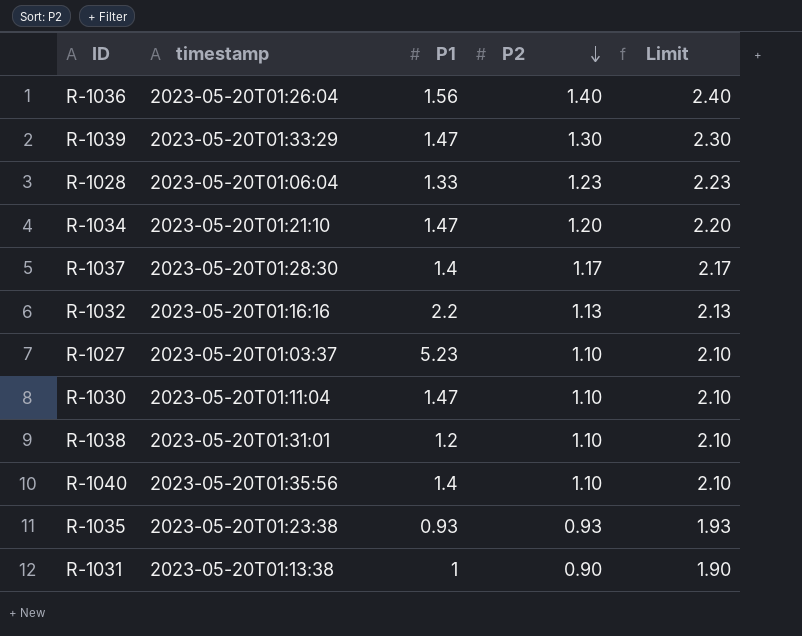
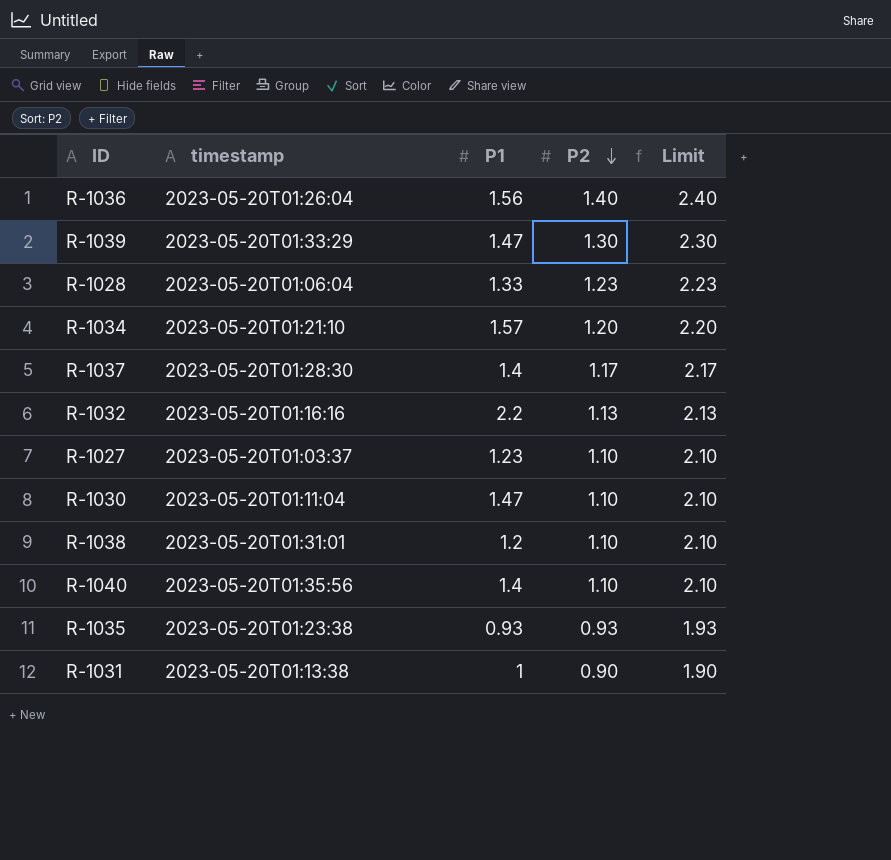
R-1034 | P1: 1.47 -> 1.57
R-1027 | P1: 5.23 -> 1.23

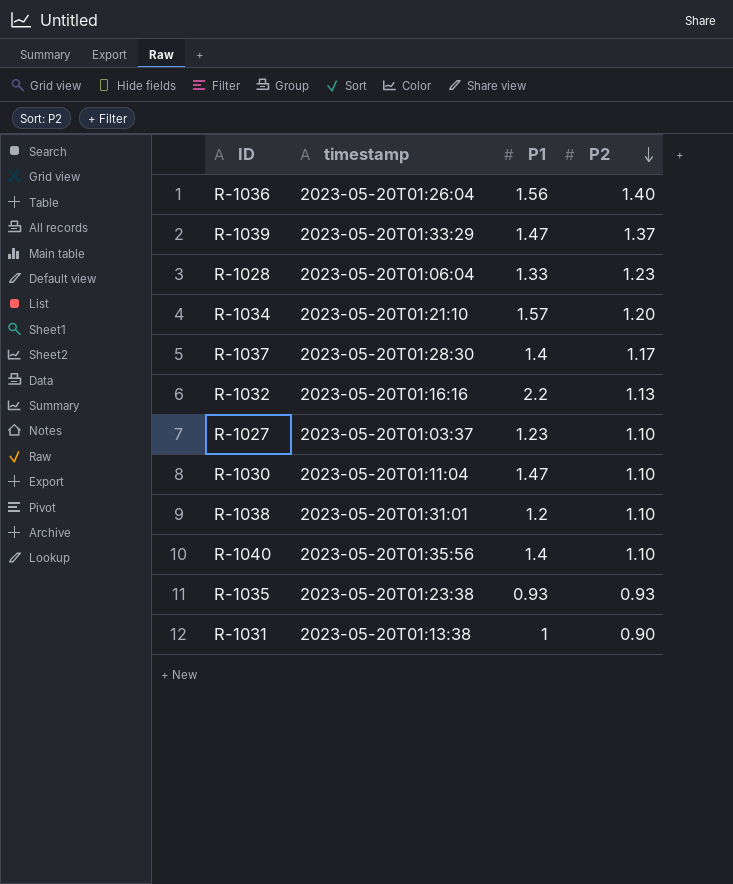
column Limit | formula: [P2] + 1 -> none
R-1039 | P2: 1.30 -> 1.37

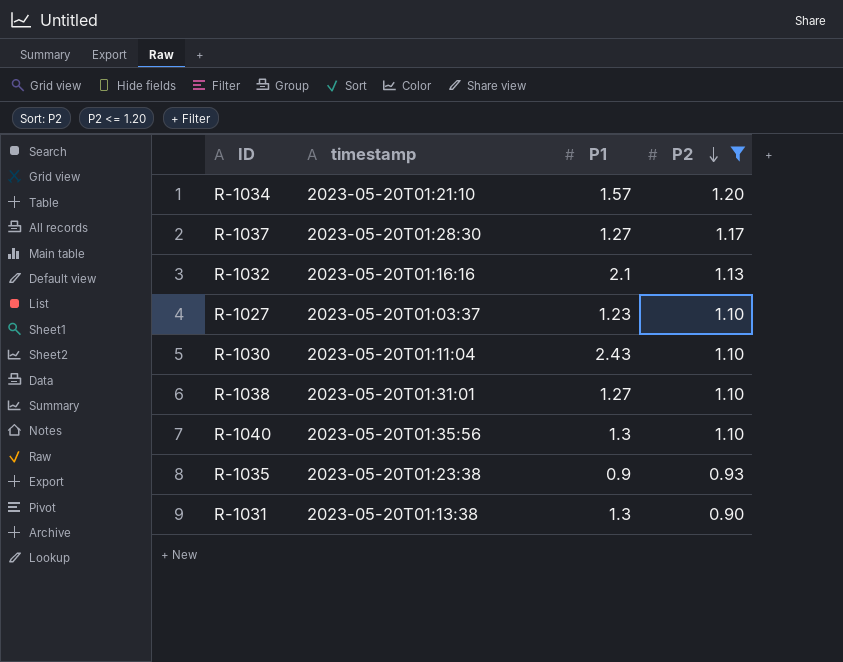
filter: none -> P2 <= 1.20
R-1037 | P1: 1.4 -> 1.27
R-1032 | P1: 2.2 -> 2.1
R-1030 | P1: 1.47 -> 2.43
R-1038 | P1: 1.2 -> 1.27
R-1040 | P1: 1.4 -> 1.3
R-1035 | P1: 0.93 -> 0.9
R-1031 | P1: 1 -> 1.3

